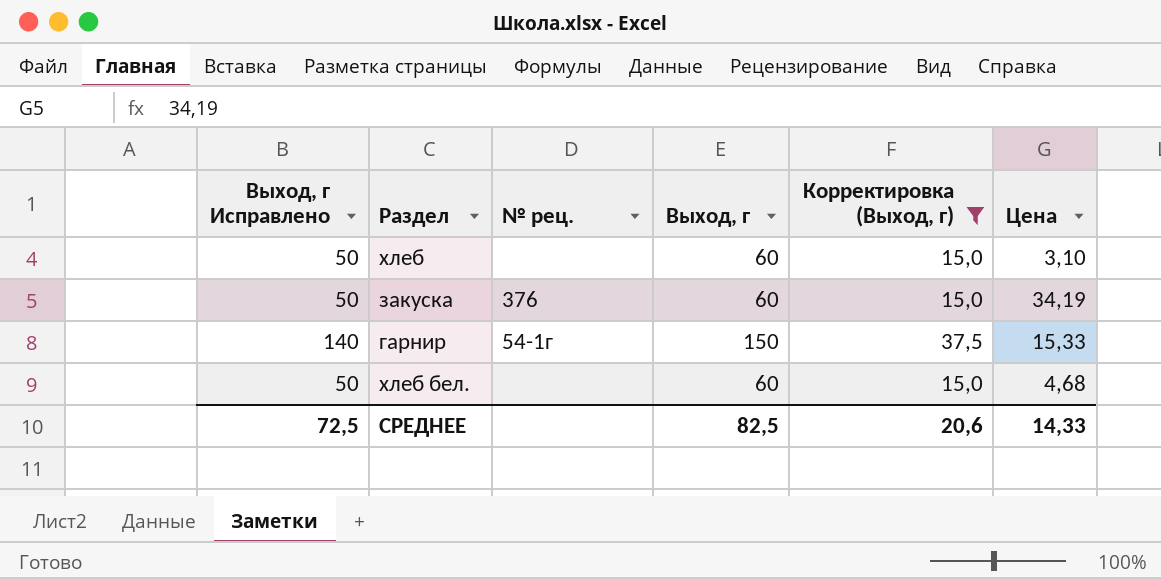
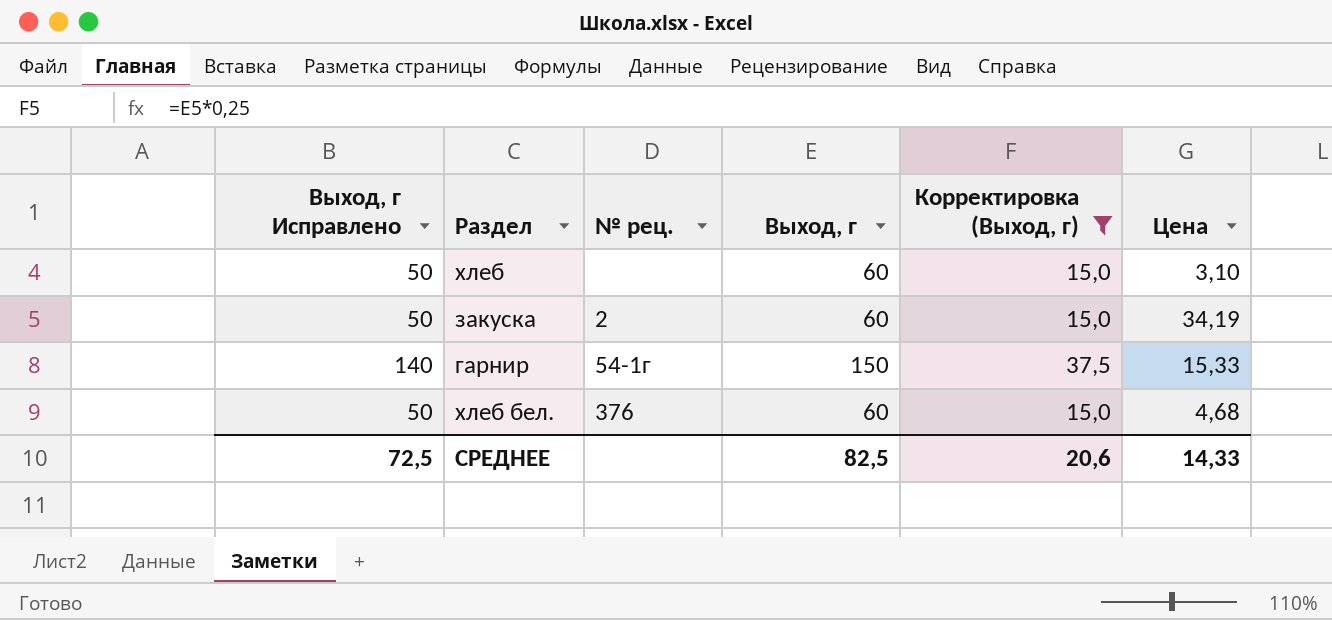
закуска | № рец.: 376 -> 2
хлеб бел. | № рец.: none -> 376

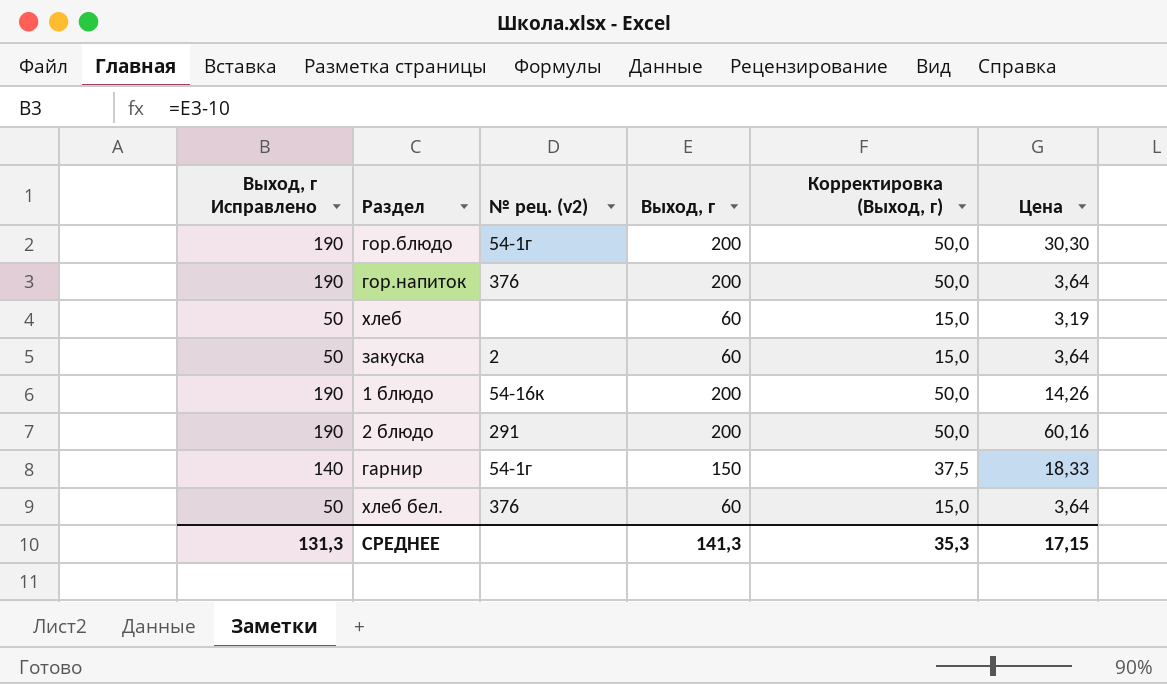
filter: Корректировка (Выход, г) != 50,0 -> none
column name: № рец. -> № рец. (v2)
хлеб | Цена: 3,10 -> 3,19
закуска | Цена: 34,19 -> 3,64
гарнир | Цена: 15,33 -> 18,33
хлеб бел. | Цена: 4,68 -> 3,64
СРЕДНЕЕ | Выход, г Исправлено: 72,5 -> 131,3
СРЕДНЕЕ | Выход, г: 82,5 -> 141,3
СРЕДНЕЕ | Корректировка (Выход, г): 20,6 -> 35,3
СРЕДНЕЕ | Цена: 14,33 -> 17,15

